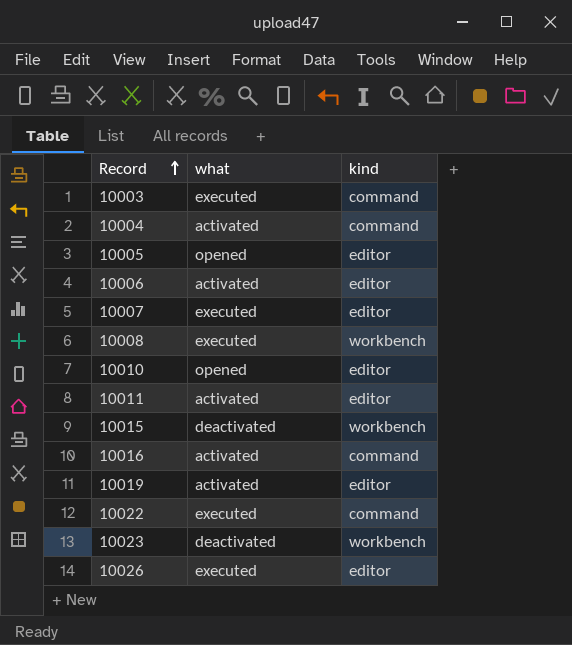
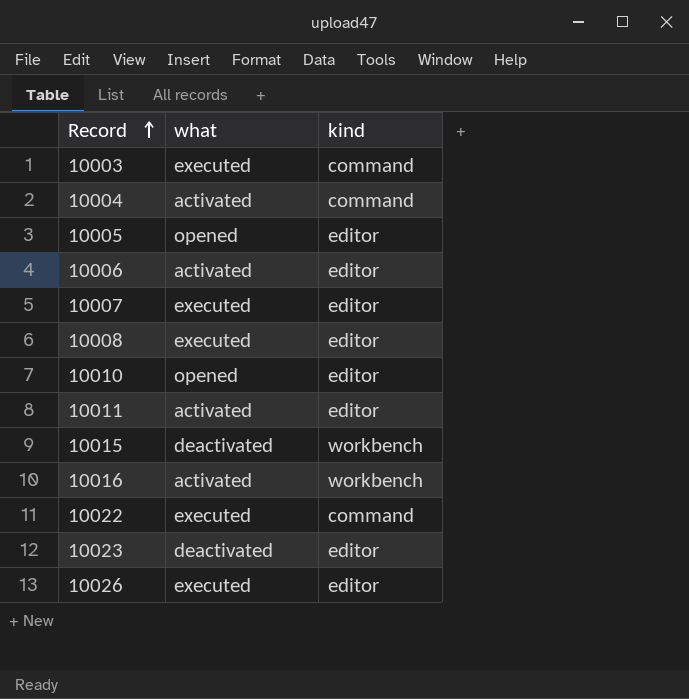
row 10019: activated | editor -> none
10008 | kind: workbench -> editor
10016 | kind: command -> workbench
10023 | kind: workbench -> editor

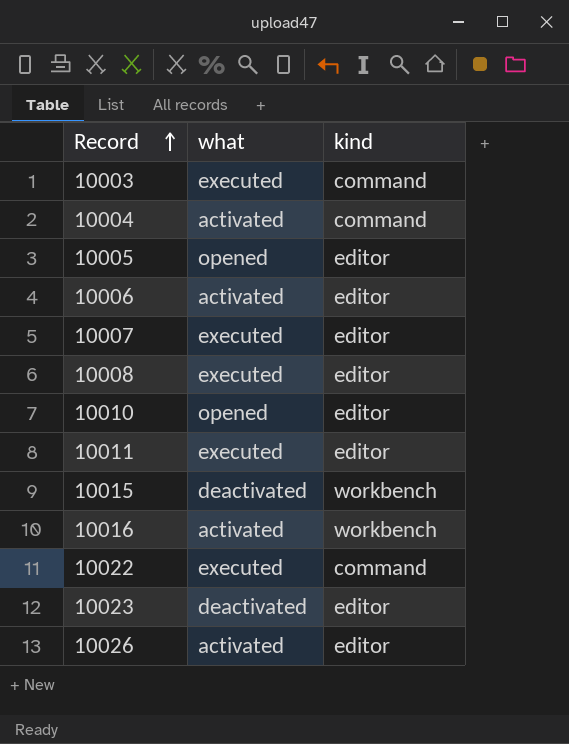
10011 | what: activated -> executed
10026 | what: executed -> activated

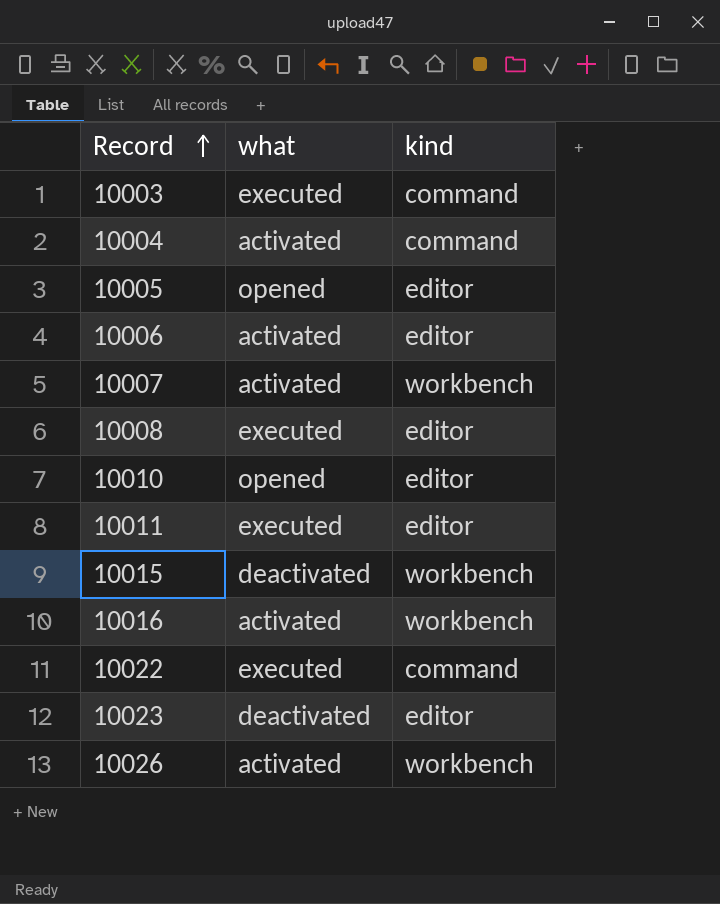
10007 | what: executed -> activated
10007 | kind: editor -> workbench
10026 | kind: editor -> workbench

